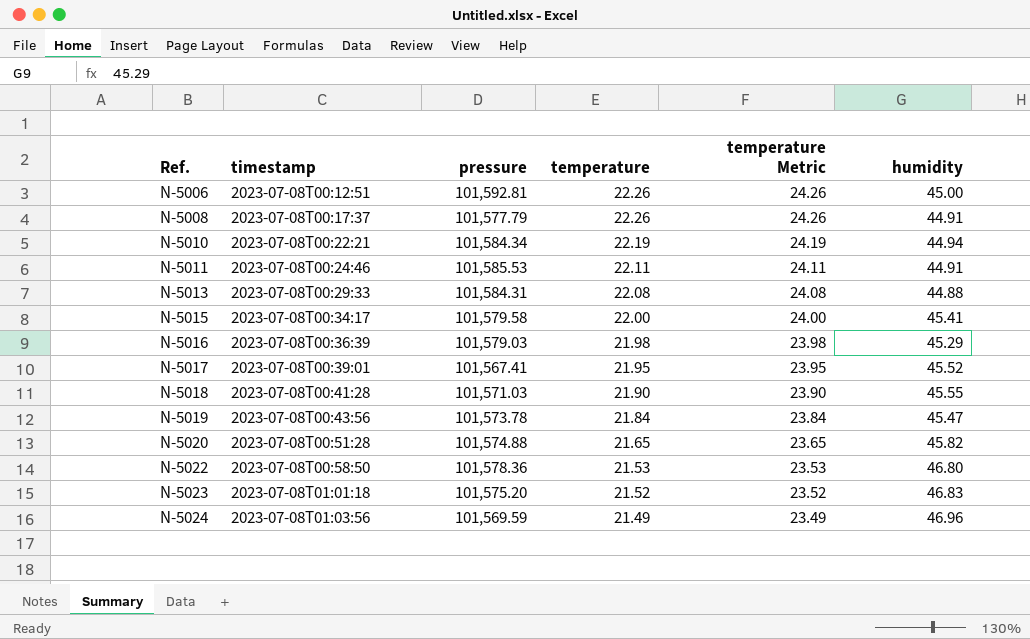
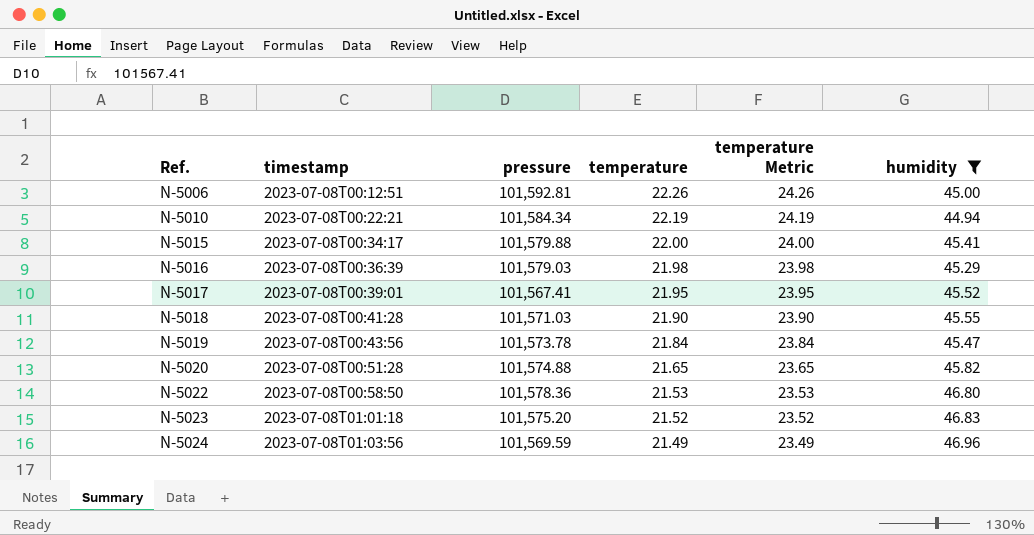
filter: none -> humidity >= 44.94
N-5015 | pressure: 101,579.58 -> 101,579.88

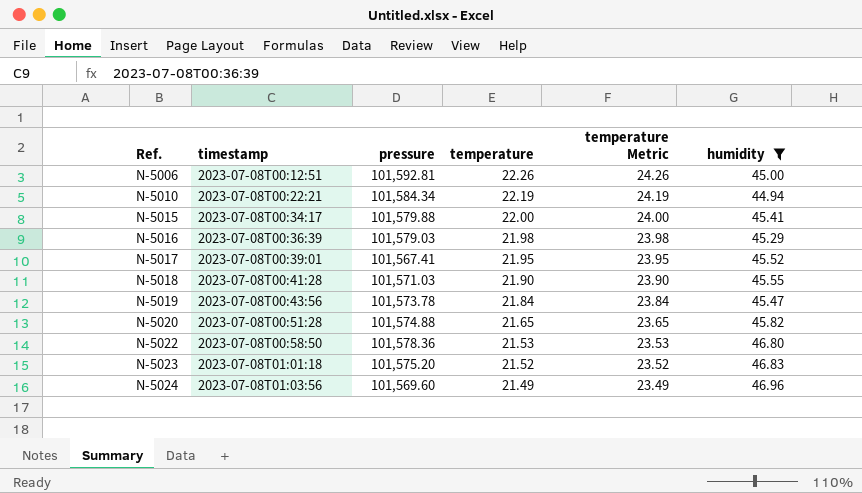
N-5024 | pressure: 101,569.59 -> 101,569.60

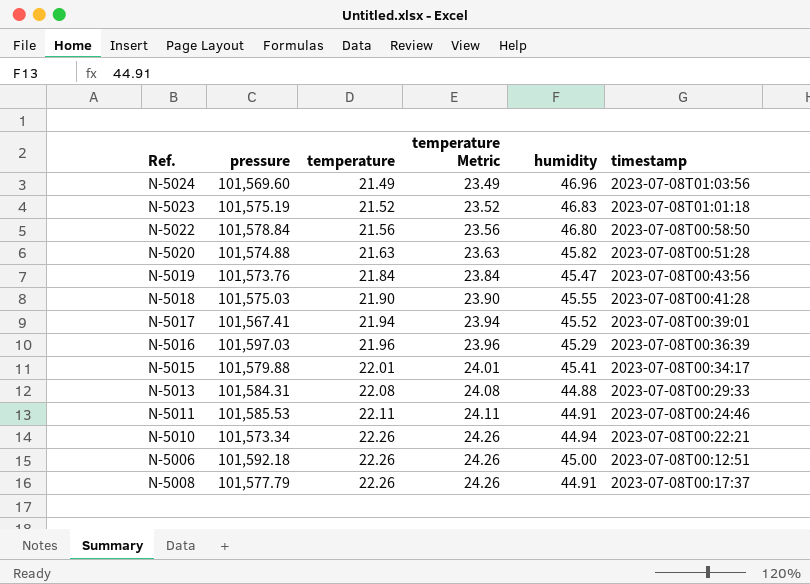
filter: humidity >= 44.94 -> none
row order: Ref. ascending -> temperature ascending
column timestamp | position: 2 -> 6
N-5023 | pressure: 101,575.20 -> 101,575.19
N-5022 | pressure: 101,578.36 -> 101,578.84
N-5022 | temperature: 21.53 -> 21.56
N-5022 | temperature Metric: 23.53 -> 23.56
N-5020 | temperature: 21.65 -> 21.63
N-5020 | temperature Metric: 23.65 -> 23.63
N-5019 | pressure: 101,573.78 -> 101,573.76
N-5018 | pressure: 101,571.03 -> 101,575.03
N-5017 | temperature: 21.95 -> 21.94
N-5017 | temperature Metric: 23.95 -> 23.94
N-5016 | pressure: 101,579.03 -> 101,597.03
N-5016 | temperature: 21.98 -> 21.96
N-5016 | temperature Metric: 23.98 -> 23.96
N-5015 | temperature: 22.00 -> 22.01
N-5015 | temperature Metric: 24.00 -> 24.01
N-5010 | pressure: 101,584.34 -> 101,573.34
N-5010 | temperature: 22.19 -> 22.26
N-5010 | temperature Metric: 24.19 -> 24.26
N-5006 | pressure: 101,592.81 -> 101,592.18

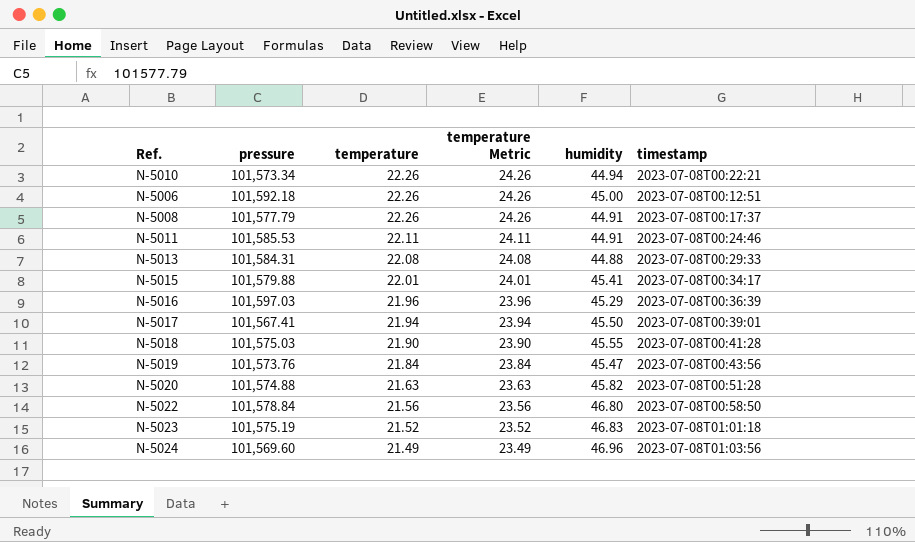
row order: temperature ascending -> temperature descending
N-5017 | humidity: 45.52 -> 45.50

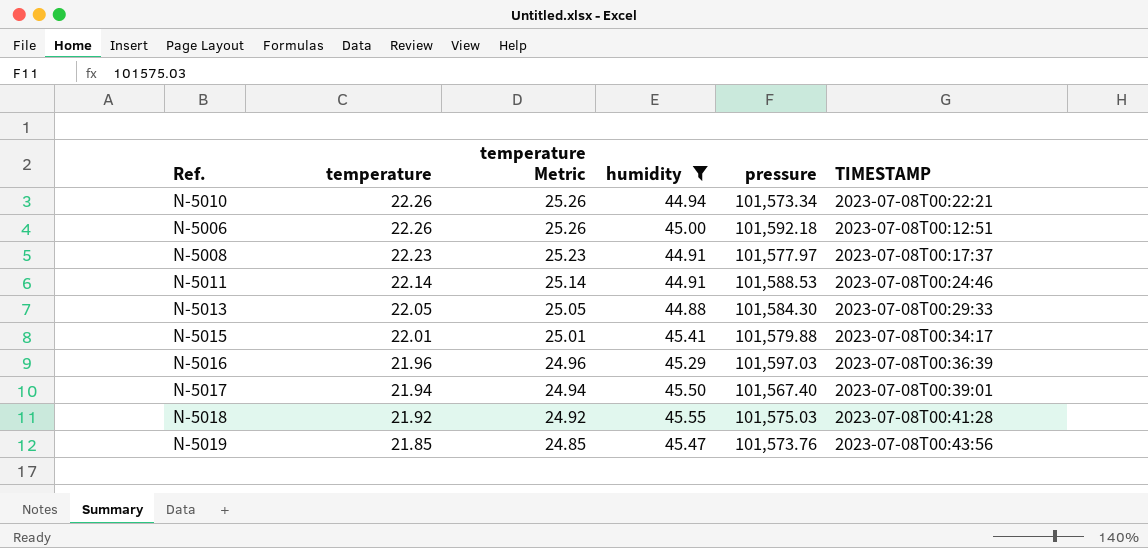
filter: none -> humidity <= 45.55
column temperature Metric | formula: [temperature] + 2 -> [temperature] + 3
column pressure | position: 2 -> 5
column name: timestamp -> TIMESTAMP
N-5008 | temperature: 22.26 -> 22.23
N-5008 | pressure: 101,577.79 -> 101,577.97
N-5011 | temperature: 22.11 -> 22.14
N-5011 | pressure: 101,585.53 -> 101,588.53
N-5013 | temperature: 22.08 -> 22.05
N-5013 | pressure: 101,584.31 -> 101,584.30
N-5017 | pressure: 101,567.41 -> 101,567.40
N-5018 | temperature: 21.90 -> 21.92
N-5019 | temperature: 21.84 -> 21.85

